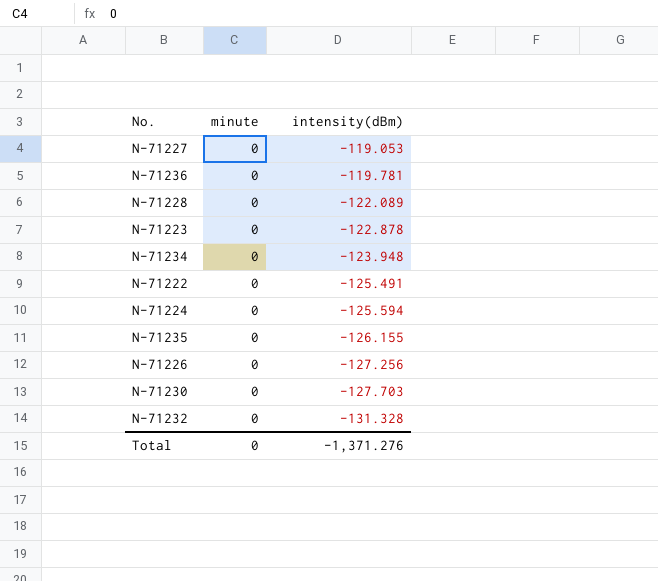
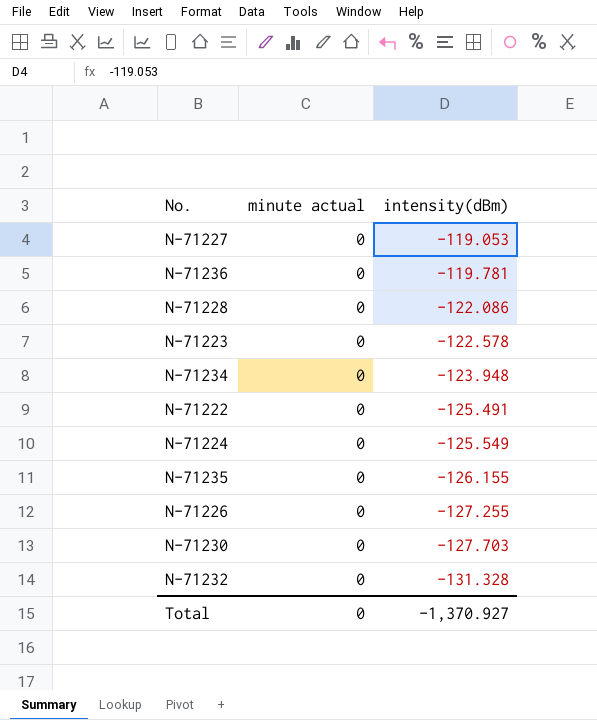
column name: minute -> minute actual
N-71228 | intensity(dBm): -122.089 -> -122.086
N-71223 | intensity(dBm): -122.878 -> -122.578
N-71224 | intensity(dBm): -125.594 -> -125.549
N-71226 | intensity(dBm): -127.256 -> -127.255
Total | intensity(dBm): -1,371.276 -> -1,370.927

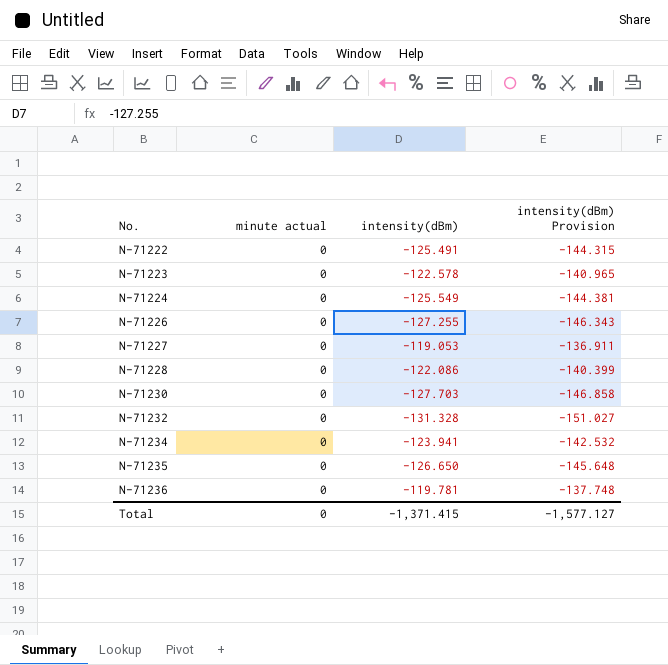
row order: intensity(dBm) descending -> No. ascending
column intensity(dBm) Provision | formula: none -> [intensity(dBm)] * 1.15
N-71234 | intensity(dBm): -123.948 -> -123.941
N-71235 | intensity(dBm): -126.155 -> -126.650
Total | intensity(dBm): -1,370.927 -> -1,371.415

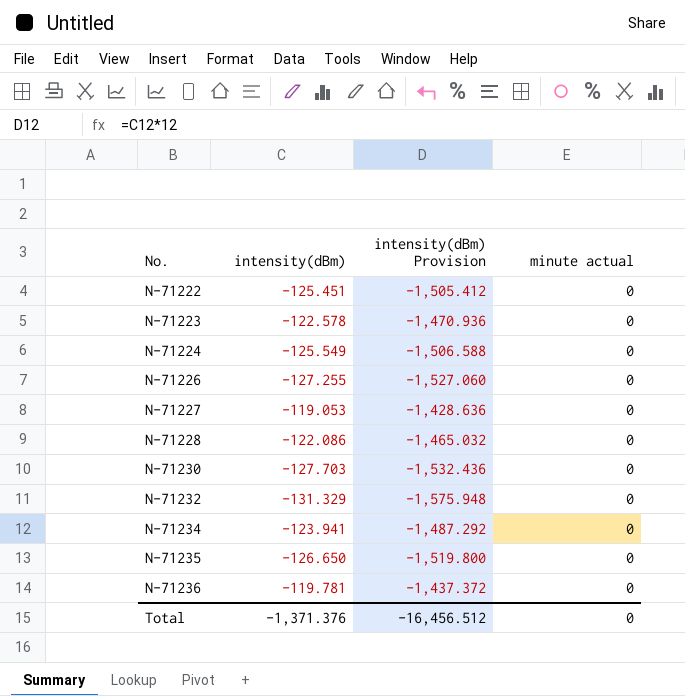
column intensity(dBm) Provision | formula: [intensity(dBm)] * 1.15 -> [intensity(dBm)] * 12
column minute actual | position: 2 -> 4
N-71222 | intensity(dBm): -125.491 -> -125.451
N-71232 | intensity(dBm): -131.328 -> -131.329
Total | intensity(dBm): -1,371.415 -> -1,371.376
Total | intensity(dBm) Provision: -1,577.127 -> -16,456.512

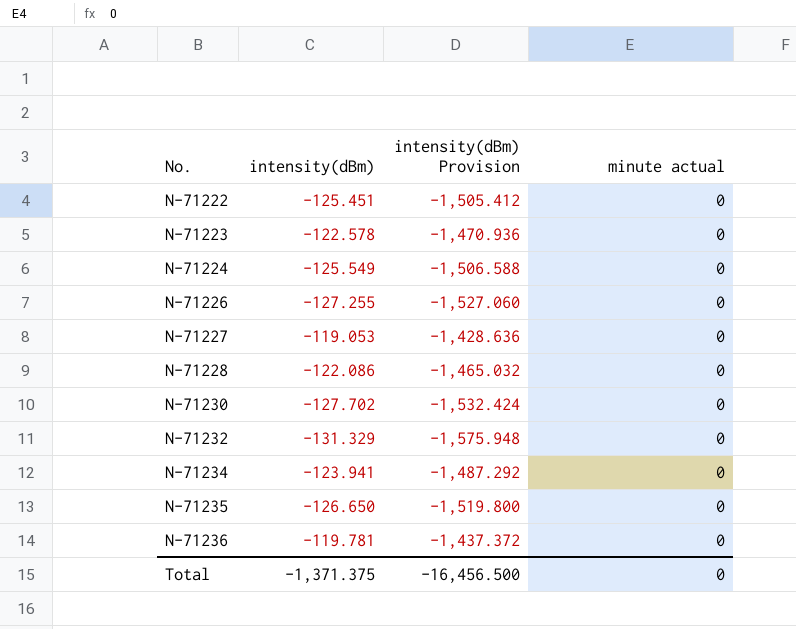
N-71230 | intensity(dBm): -127.703 -> -127.702
N-71230 | intensity(dBm) Provision: -1,532.436 -> -1,532.424
Total | intensity(dBm): -1,371.376 -> -1,371.375
Total | intensity(dBm) Provision: -16,456.512 -> -16,456.500

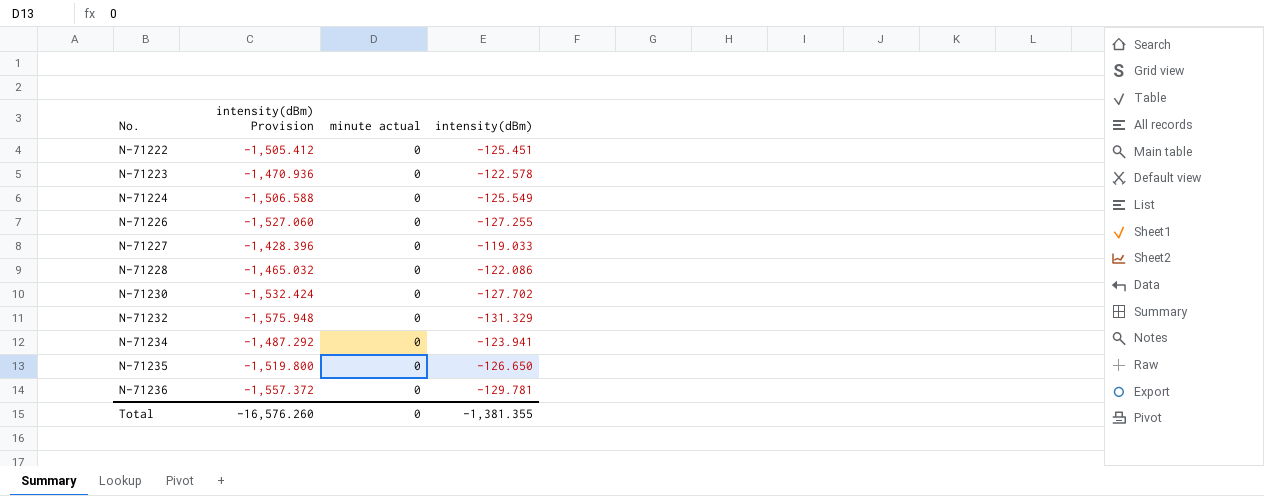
column intensity(dBm) | position: 2 -> 4
N-71227 | intensity(dBm) Provision: -1,428.636 -> -1,428.396
N-71227 | intensity(dBm): -119.053 -> -119.033
N-71236 | intensity(dBm) Provision: -1,437.372 -> -1,557.372
N-71236 | intensity(dBm): -119.781 -> -129.781
Total | intensity(dBm) Provision: -16,456.500 -> -16,576.260
Total | intensity(dBm): -1,371.375 -> -1,381.355

